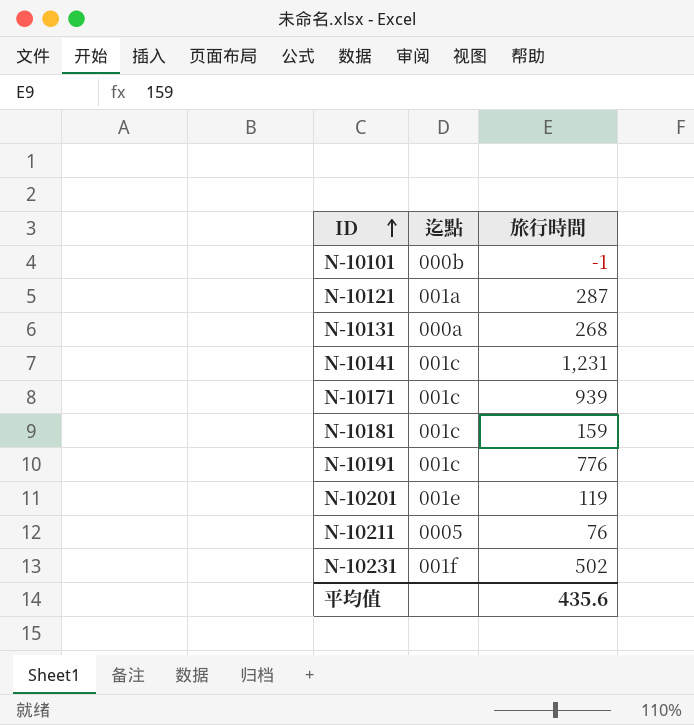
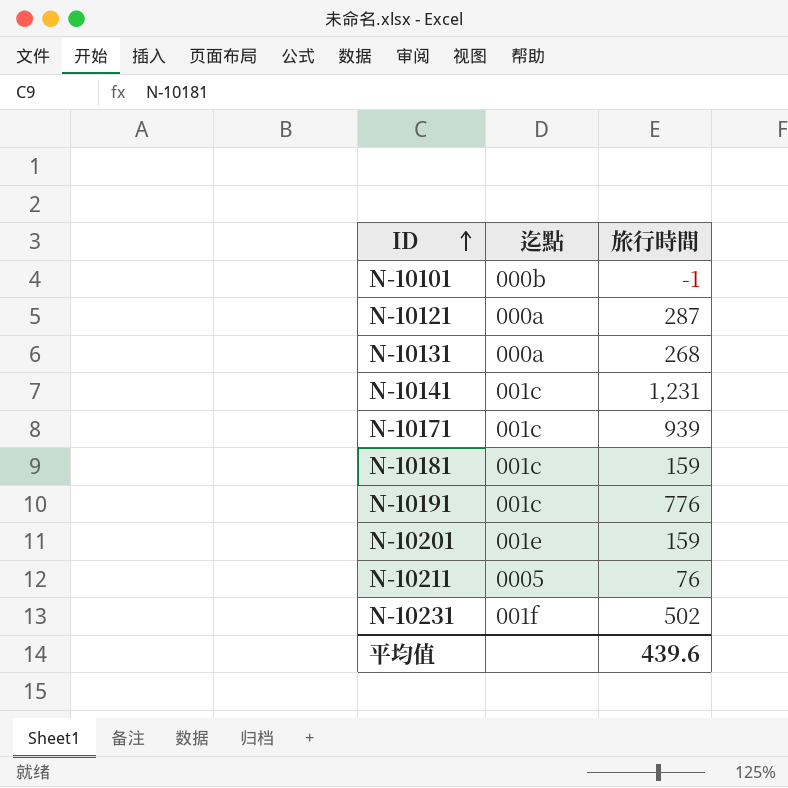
N-10121 | 迄點: 001a -> 000a
N-10201 | 旅行時間: 119 -> 159
平均值 | 旅行時間: 435.6 -> 439.6

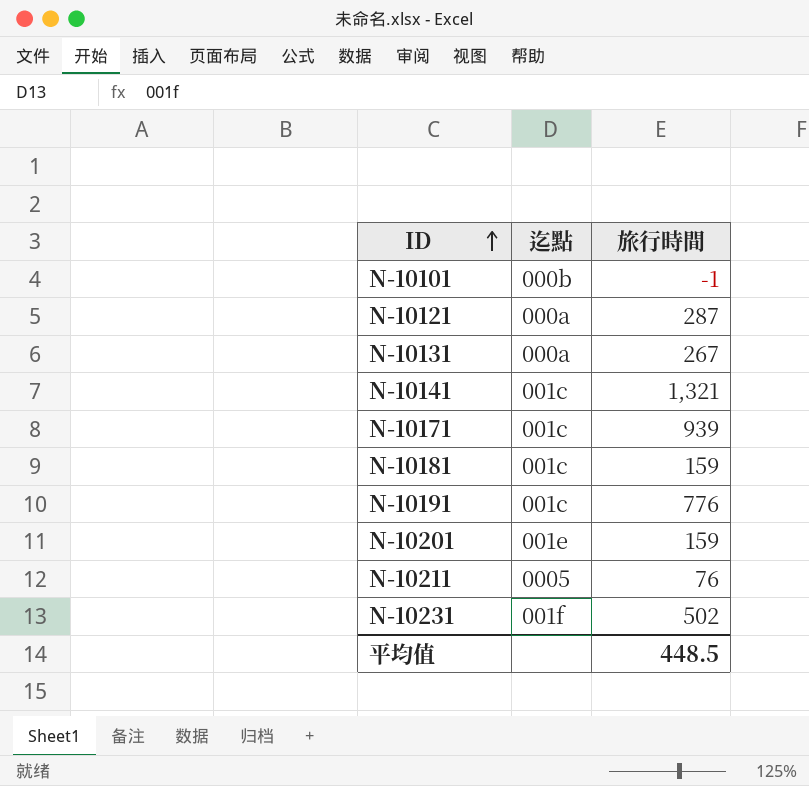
N-10131 | 旅行時間: 268 -> 267
N-10141 | 旅行時間: 1,231 -> 1,321
平均值 | 旅行時間: 439.6 -> 448.5

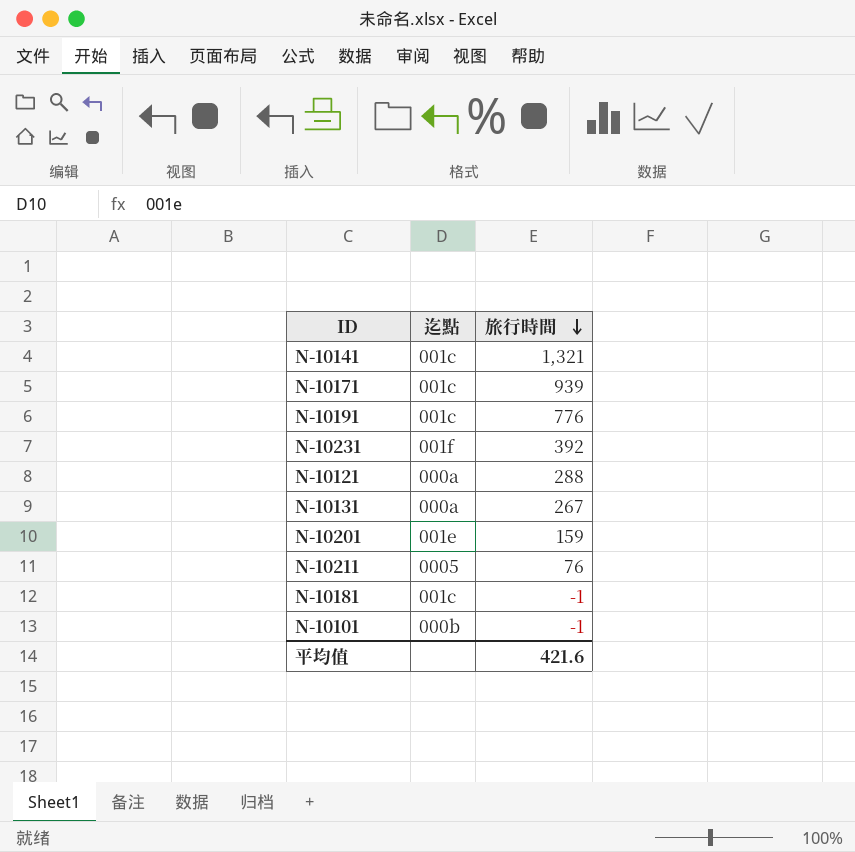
row order: ID ascending -> 旅行時間 descending
N-10231 | 旅行時間: 502 -> 392
N-10121 | 旅行時間: 287 -> 288
N-10181 | 旅行時間: 159 -> -1
平均值 | 旅行時間: 448.5 -> 421.6

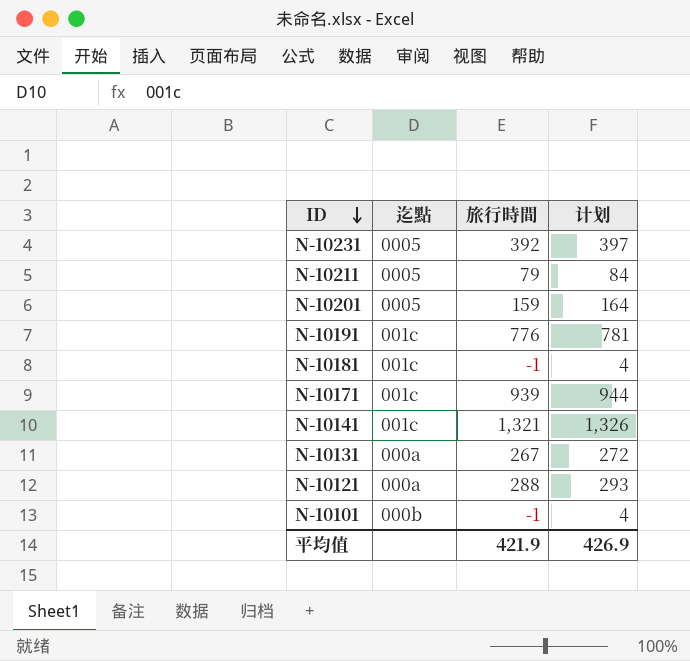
row order: 旅行時間 descending -> ID descending
column 计划 | formula: none -> [旅行時間] + 5
N-10231 | 迄點: 001f -> 0005
N-10211 | 旅行時間: 76 -> 79
N-10201 | 迄點: 001e -> 0005
平均值 | 旅行時間: 421.6 -> 421.9

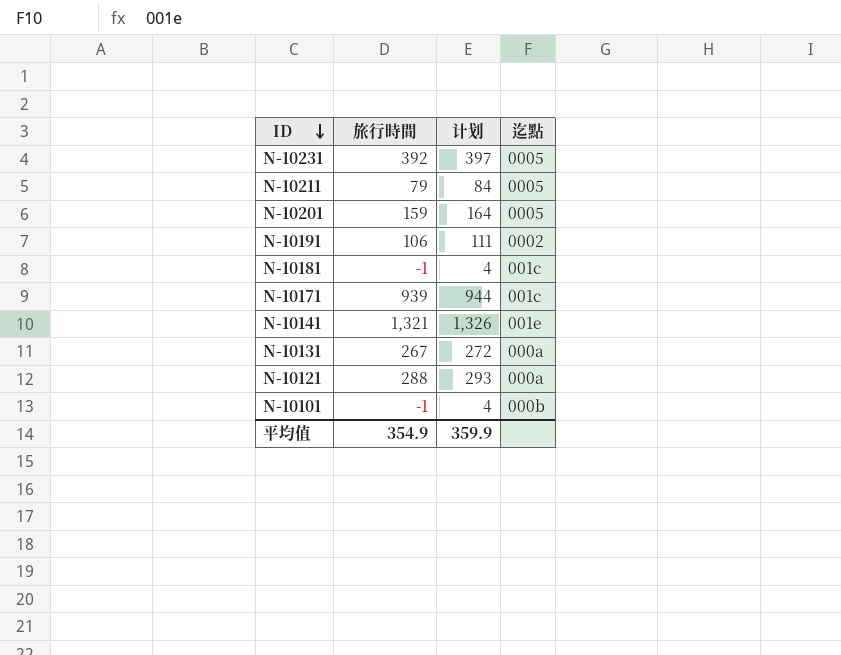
column 迄點 | position: 2 -> 4
N-10191 | 旅行時間: 776 -> 106
N-10191 | 计划: 781 -> 111
N-10191 | 迄點: 001c -> 0002
N-10141 | 迄點: 001c -> 001e
平均值 | 旅行時間: 421.9 -> 354.9
平均值 | 计划: 426.9 -> 359.9

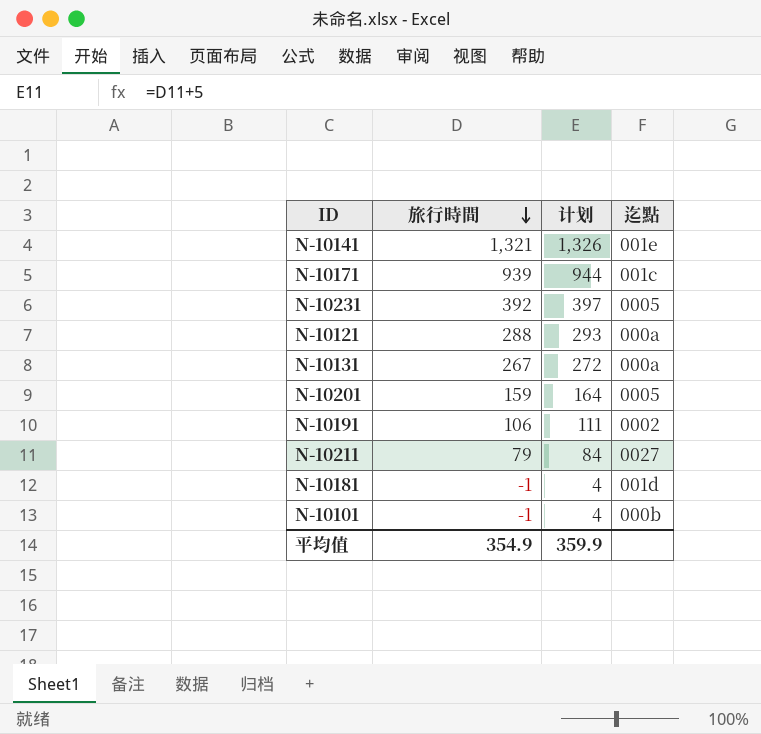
row order: ID descending -> 旅行時間 descending
N-10211 | 迄點: 0005 -> 0027
N-10181 | 迄點: 001c -> 001d

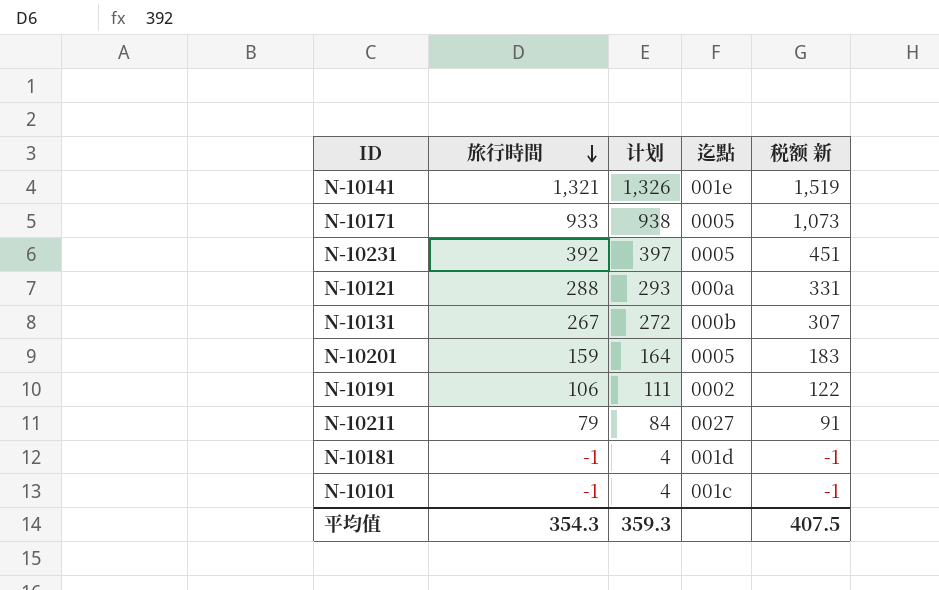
column 税额 新 | formula: none -> [旅行時間] * 1.15
N-10171 | 旅行時間: 939 -> 933
N-10171 | 计划: 944 -> 938
N-10171 | 迄點: 001c -> 0005
N-10131 | 迄點: 000a -> 000b
N-10101 | 迄點: 000b -> 001c
平均值 | 旅行時間: 354.9 -> 354.3
平均值 | 计划: 359.9 -> 359.3

